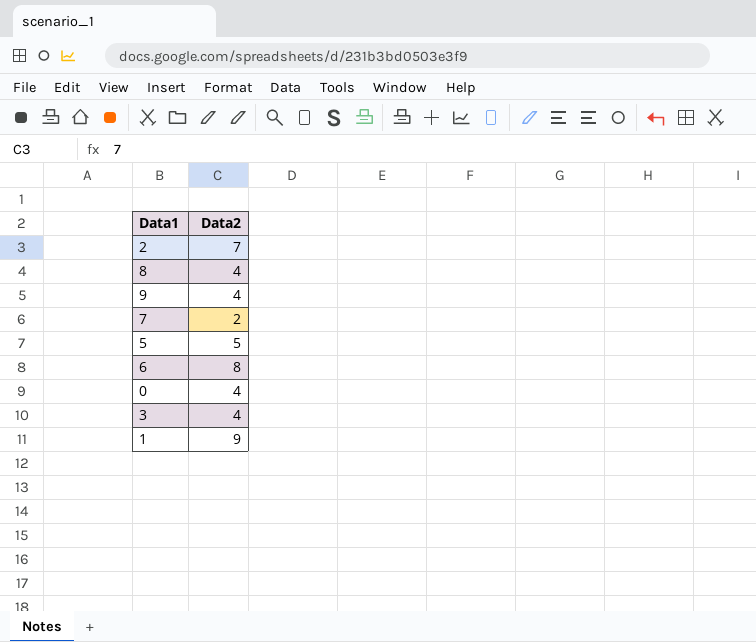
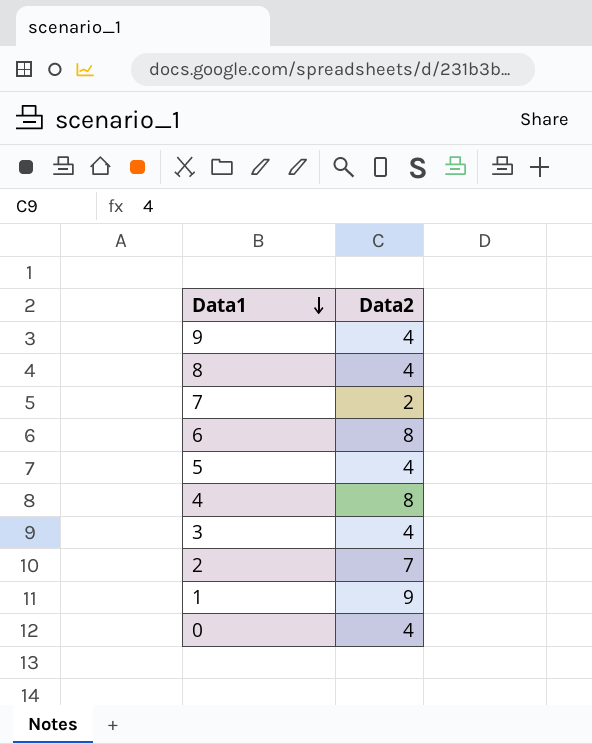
row order: none -> Data1 descending
5 | Data2: 5 -> 4
row 4: none -> 8

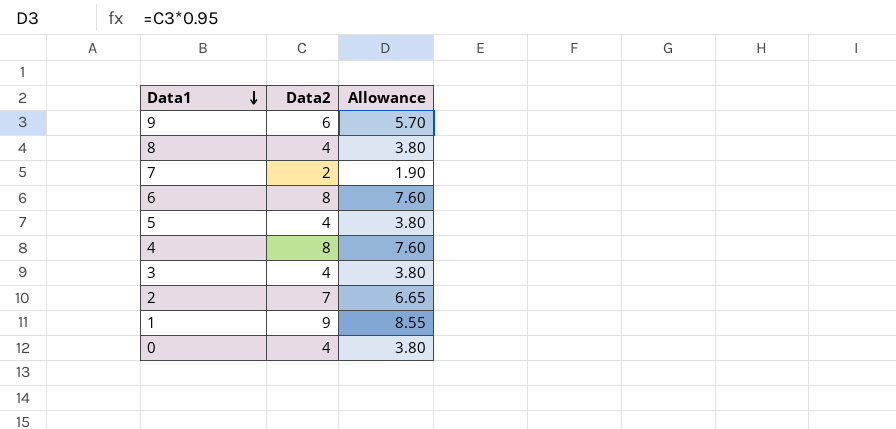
column Allowance | formula: none -> [Data2] * 0.95
9 | Data2: 4 -> 6

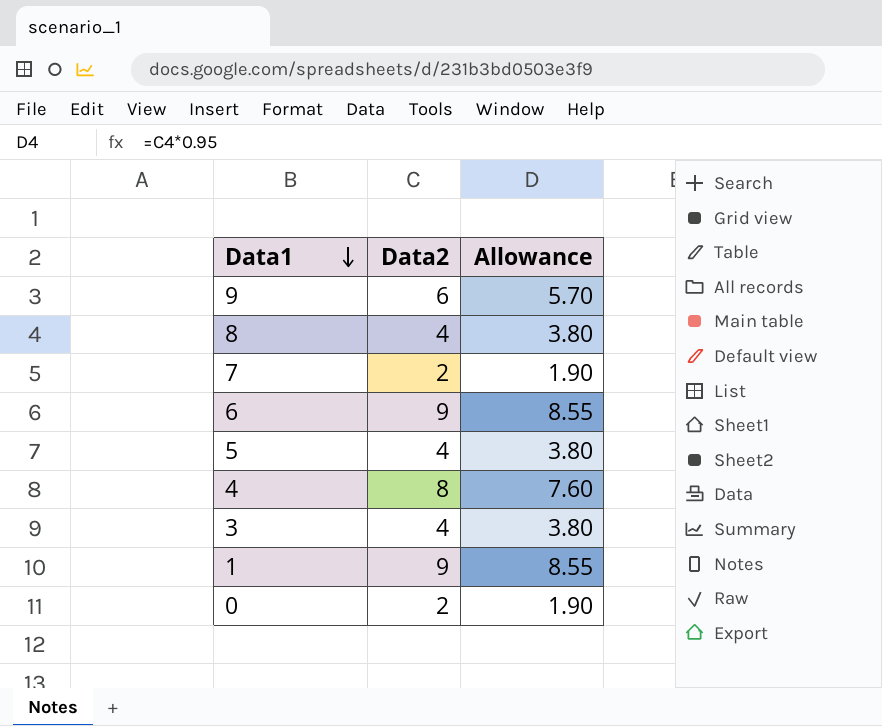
row 2: 7 | 6.65 -> none
6 | Data2: 8 -> 9
6 | Allowance: 7.60 -> 8.55
0 | Data2: 4 -> 2
0 | Allowance: 3.80 -> 1.90

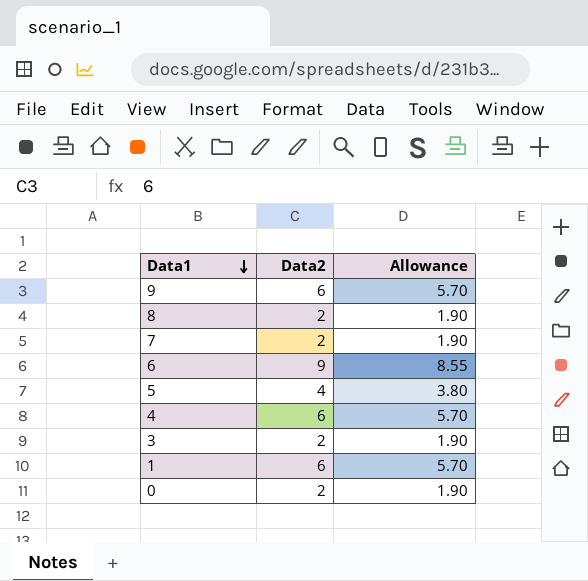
8 | Data2: 4 -> 2
8 | Allowance: 3.80 -> 1.90
4 | Data2: 8 -> 6
4 | Allowance: 7.60 -> 5.70
3 | Data2: 4 -> 2
3 | Allowance: 3.80 -> 1.90
1 | Data2: 9 -> 6
1 | Allowance: 8.55 -> 5.70

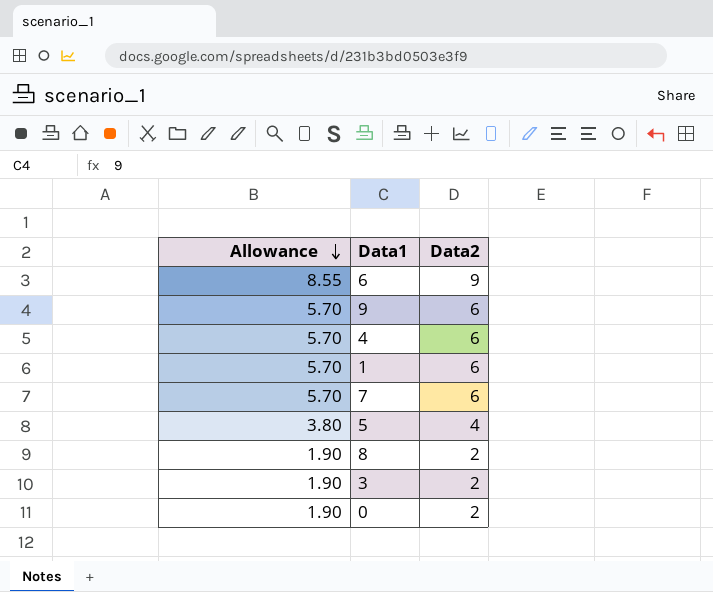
row order: Data1 descending -> Allowance descending
column Allowance | position: 3 -> 1
7 | Allowance: 1.90 -> 5.70
7 | Data2: 2 -> 6

